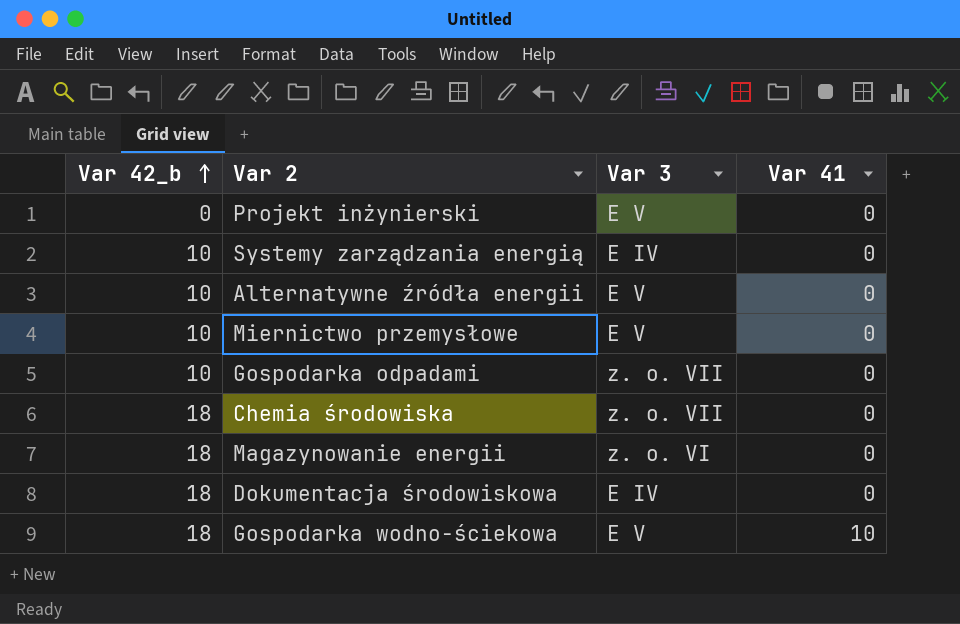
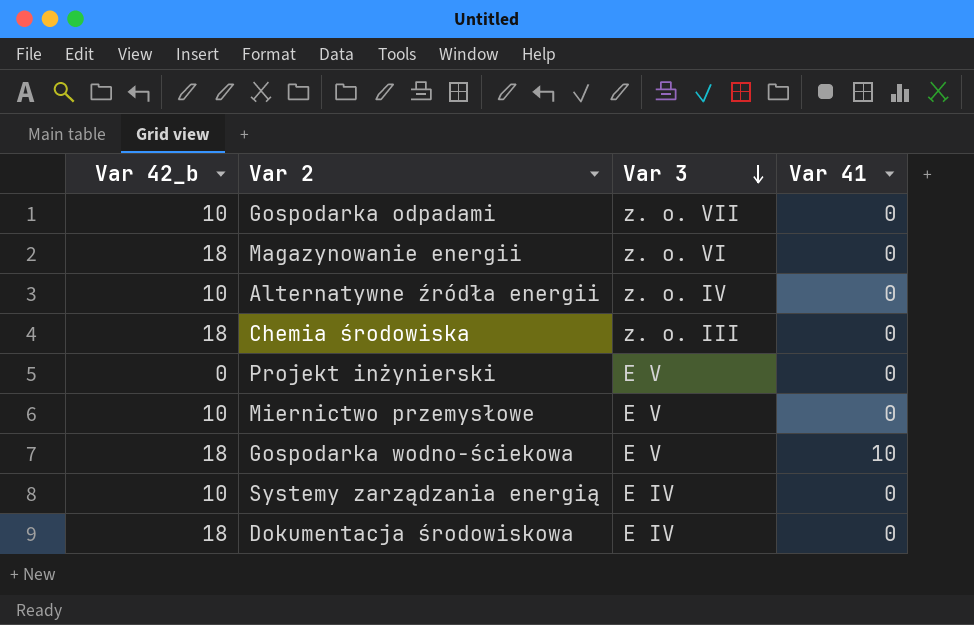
row order: Var 42_b ascending -> Var 3 descending
Alternatywne źródła energii | Var 3: E V -> z. o. IV
Chemia środowiska | Var 3: z. o. VII -> z. o. III

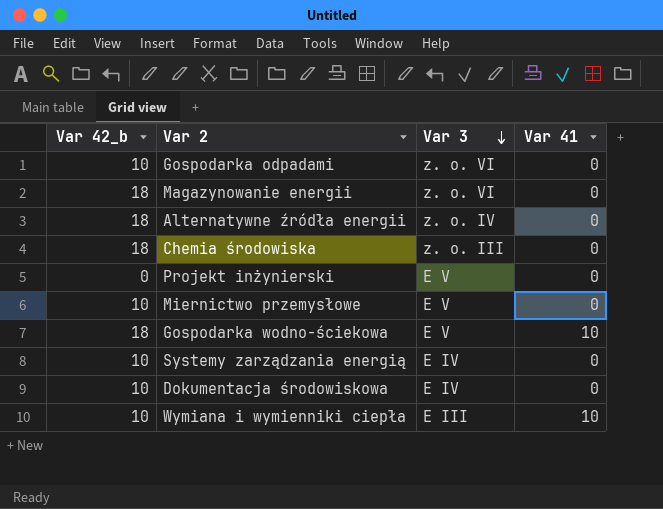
Gospodarka odpadami | Var 3: z. o. VII -> z. o. VI
Alternatywne źródła energii | Var 42_b: 10 -> 18
Dokumentacja środowiskowa | Var 42_b: 18 -> 10
row Wymiana i wymienniki ciepła: none -> 10 | E III | 10

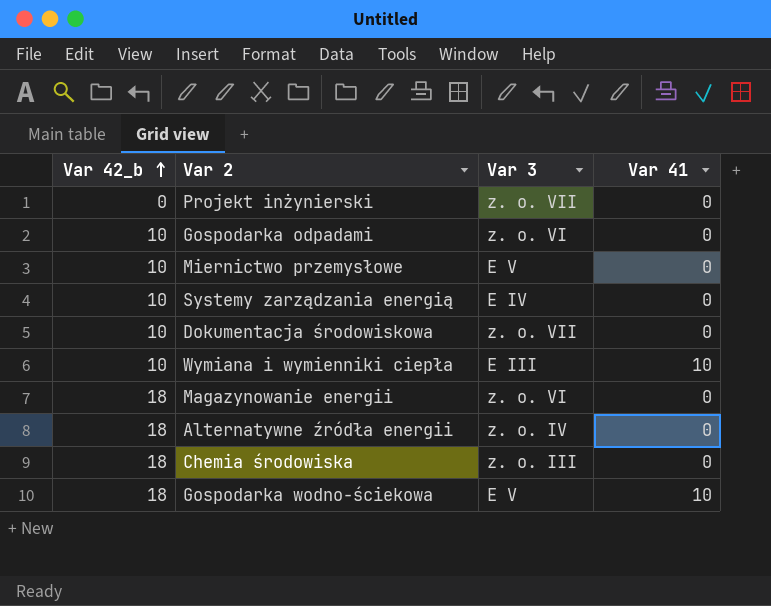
row order: Var 3 descending -> Var 42_b ascending
Projekt inżynierski | Var 3: E V -> z. o. VII
Dokumentacja środowiskowa | Var 3: E IV -> z. o. VII

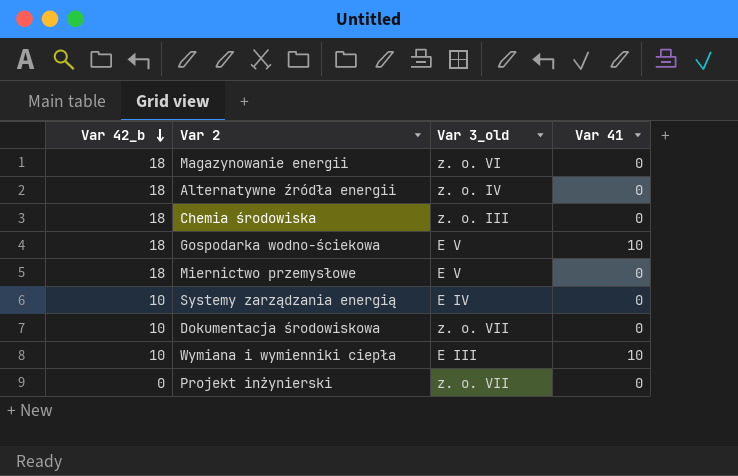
row order: Var 42_b ascending -> Var 42_b descending
column name: Var 3 -> Var 3_old
row Gospodarka odpadami: 10 | z. o. VI | 0 -> none
Miernictwo przemysłowe | Var 42_b: 10 -> 18

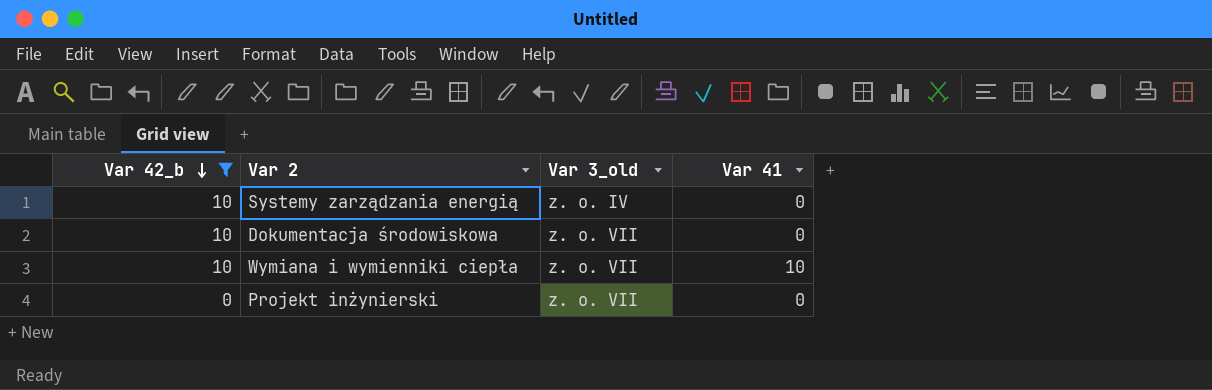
filter: none -> Var 42_b != 18
Systemy zarządzania energią | Var 3_old: E IV -> z. o. IV
Wymiana i wymienniki ciepła | Var 3_old: E III -> z. o. VII

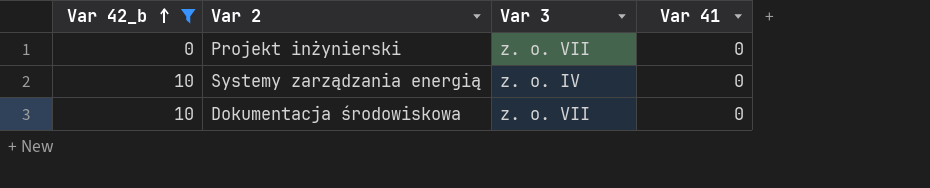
row order: Var 42_b descending -> Var 42_b ascending
column name: Var 3_old -> Var 3
row Wymiana i wymienniki ciepła: 10 | z. o. VII | 10 -> none

